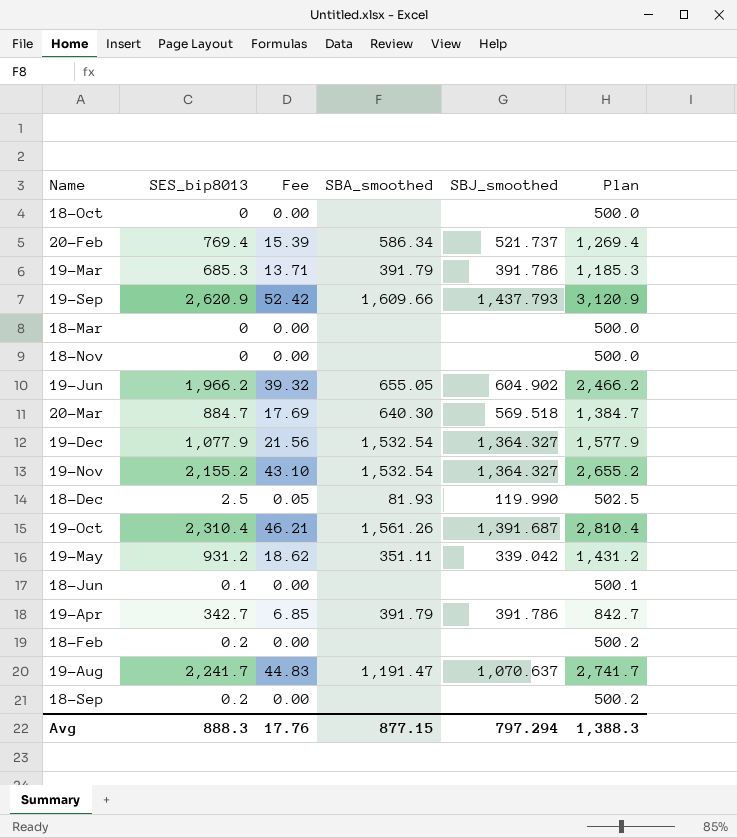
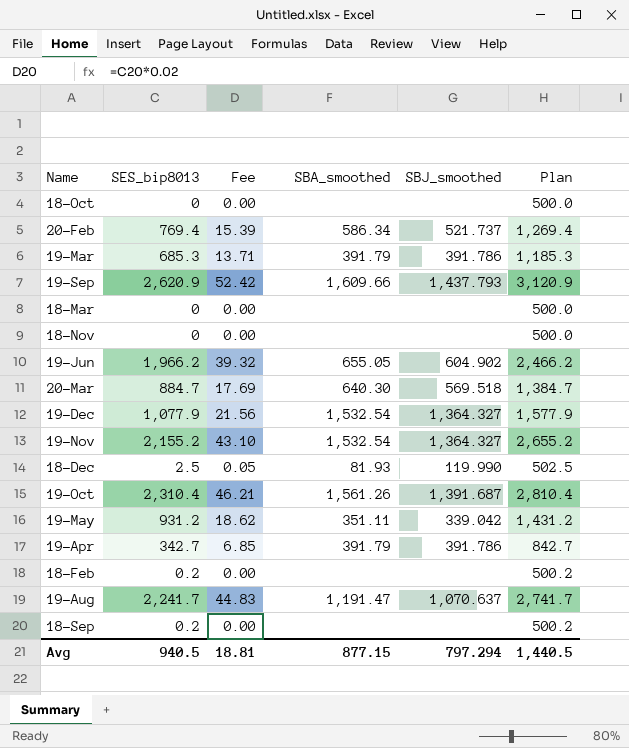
row 18-Jun: 0.1 | 0.00 | none | none | 500.1 -> none
Avg | SES_bip8013: 888.3 -> 940.5
Avg | Fee: 17.76 -> 18.81
Avg | Plan: 1,388.3 -> 1,440.5

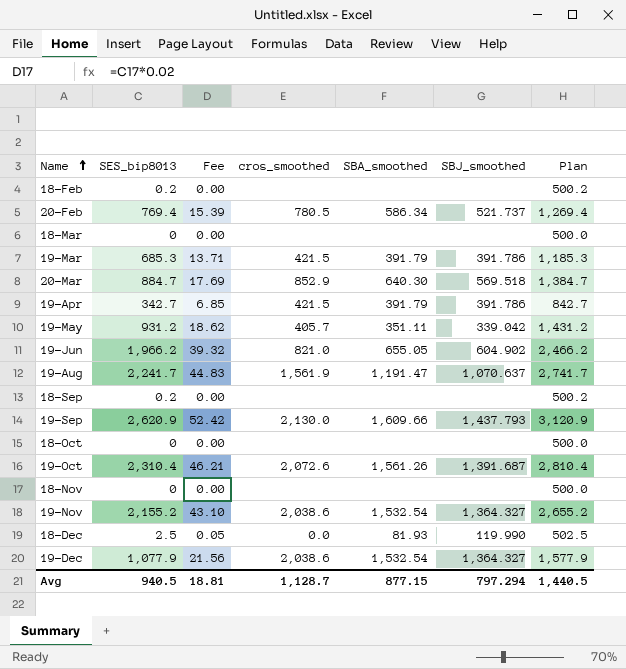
row order: none -> Name ascending
column cros_smoothed | position: none -> 4

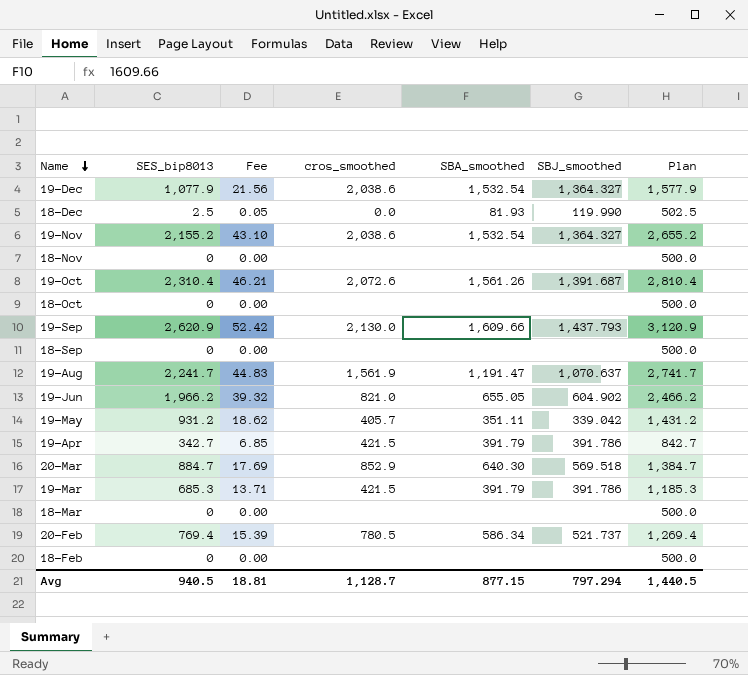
row order: Name ascending -> Name descending
18-Sep | SES_bip8013: 0.2 -> 0
18-Sep | Plan: 500.2 -> 500.0
18-Feb | SES_bip8013: 0.2 -> 0
18-Feb | Plan: 500.2 -> 500.0

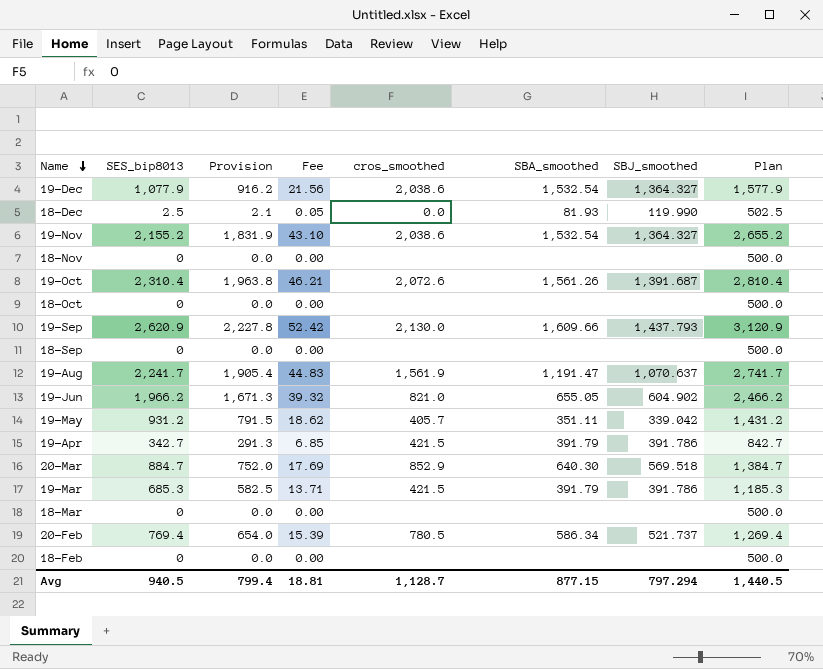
column Provision | formula: none -> [SES_bip8013] * 0.85

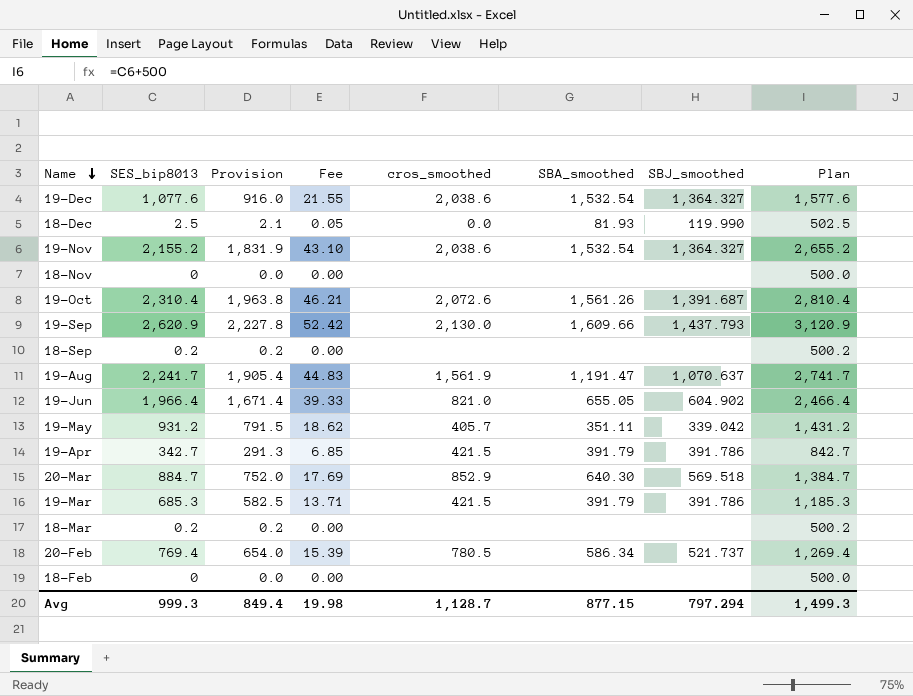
row 18-Oct: 0 | 0.0 | 0.00 | none | none | none | 500.0 -> none
19-Dec | SES_bip8013: 1,077.9 -> 1,077.6
19-Dec | Provision: 916.2 -> 916.0
19-Dec | Fee: 21.56 -> 21.55
19-Dec | Plan: 1,577.9 -> 1,577.6
18-Sep | SES_bip8013: 0 -> 0.2
18-Sep | Provision: 0.0 -> 0.2
18-Sep | Plan: 500.0 -> 500.2
19-Jun | SES_bip8013: 1,966.2 -> 1,966.4
19-Jun | Provision: 1,671.3 -> 1,671.4
19-Jun | Fee: 39.32 -> 39.33
19-Jun | Plan: 2,466.2 -> 2,466.4
18-Mar | SES_bip8013: 0 -> 0.2
18-Mar | Provision: 0.0 -> 0.2
18-Mar | Plan: 500.0 -> 500.2
Avg | SES_bip8013: 940.5 -> 999.3
Avg | Provision: 799.4 -> 849.4
Avg | Fee: 18.81 -> 19.98
Avg | Plan: 1,440.5 -> 1,499.3

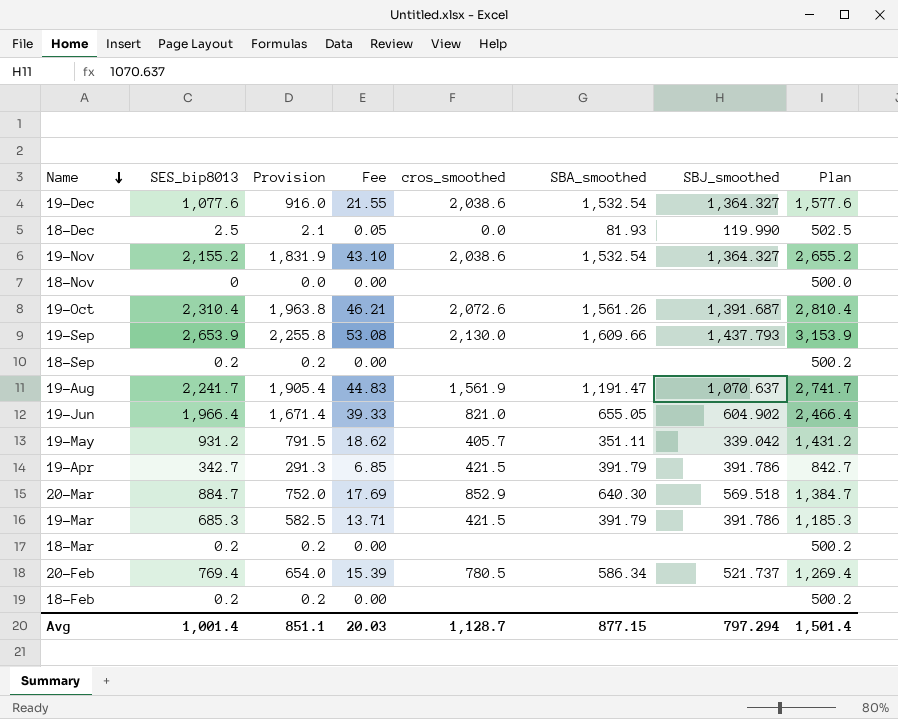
19-Sep | SES_bip8013: 2,620.9 -> 2,653.9
19-Sep | Provision: 2,227.8 -> 2,255.8
19-Sep | Fee: 52.42 -> 53.08
19-Sep | Plan: 3,120.9 -> 3,153.9
18-Feb | SES_bip8013: 0 -> 0.2
18-Feb | Provision: 0.0 -> 0.2
18-Feb | Plan: 500.0 -> 500.2
Avg | SES_bip8013: 999.3 -> 1,001.4
Avg | Provision: 849.4 -> 851.1
Avg | Fee: 19.98 -> 20.03
Avg | Plan: 1,499.3 -> 1,501.4

